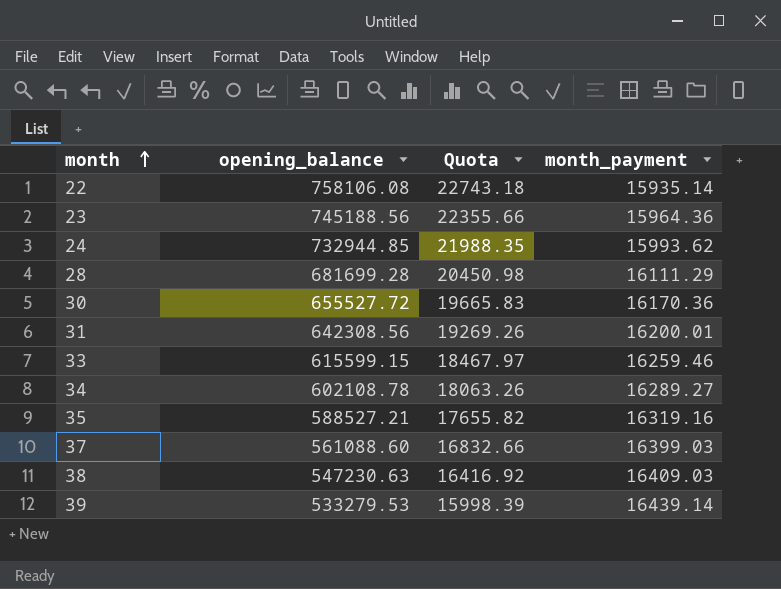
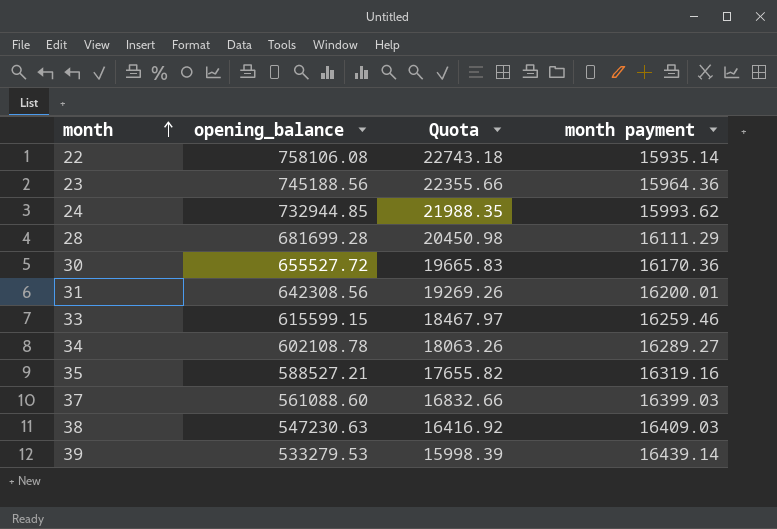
column name: month_payment -> month payment

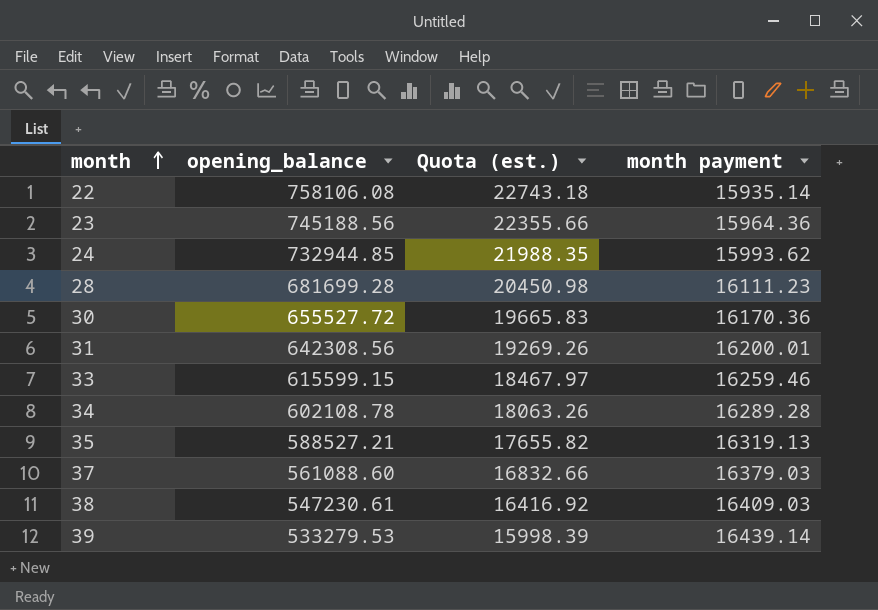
column name: Quota -> Quota (est.)
28 | month payment: 16111.29 -> 16111.23
34 | month payment: 16289.27 -> 16289.28
35 | month payment: 16319.16 -> 16319.13
37 | month payment: 16399.03 -> 16379.03
38 | opening_balance: 547230.63 -> 547230.61

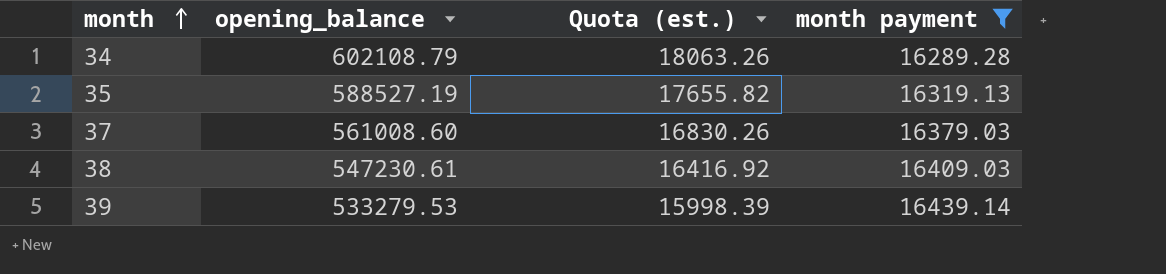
filter: none -> month payment >= 16289.28
34 | opening_balance: 602108.78 -> 602108.79
35 | opening_balance: 588527.21 -> 588527.19
37 | opening_balance: 561088.60 -> 561008.60
37 | Quota (est.): 16832.66 -> 16830.26

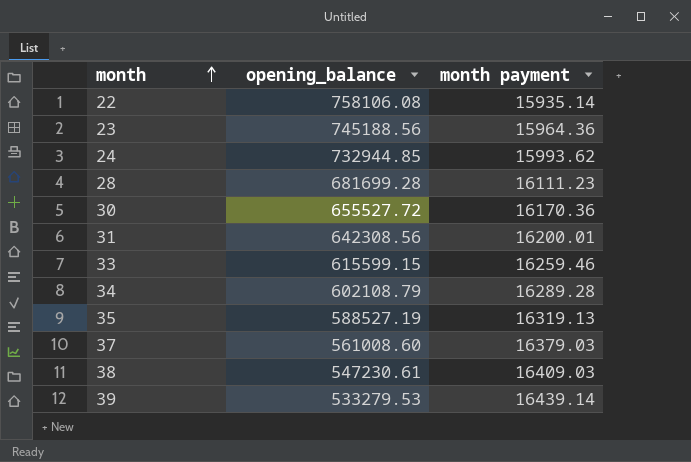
filter: month payment >= 16289.28 -> none
column Quota (est.) | formula: [opening_balance] * 0.03 -> none

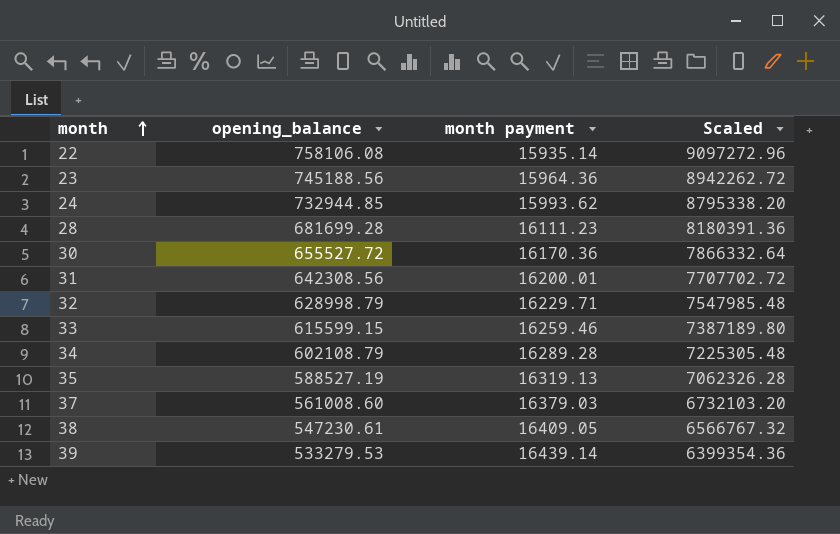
column Scaled | formula: none -> [opening_balance] * 12
row 32: none -> 628998.79 | 16229.71 | 7547985.48
38 | month payment: 16409.03 -> 16409.05

